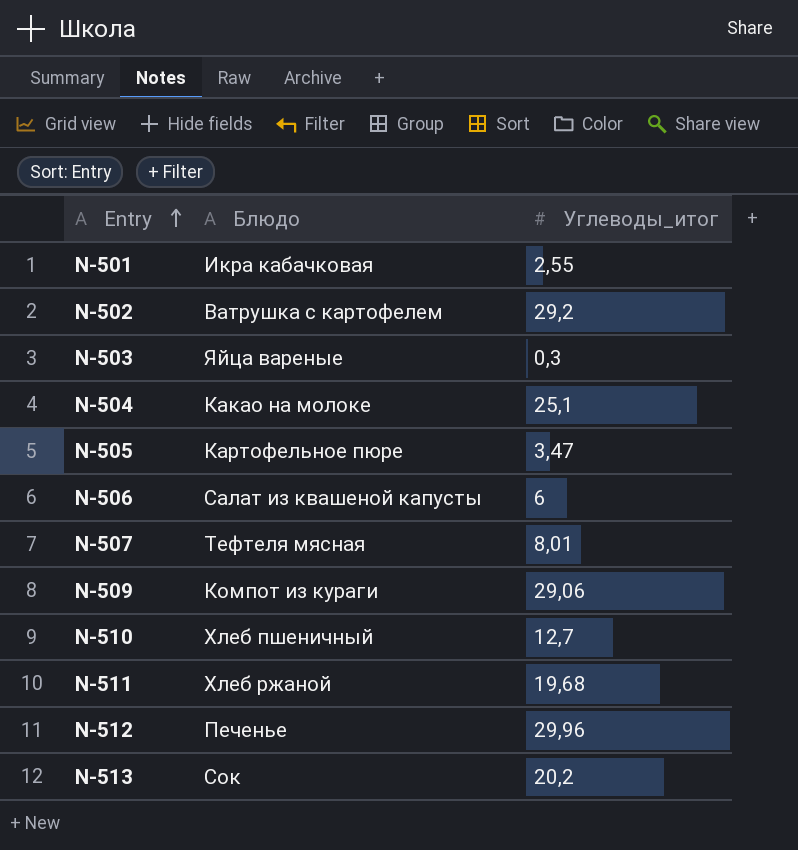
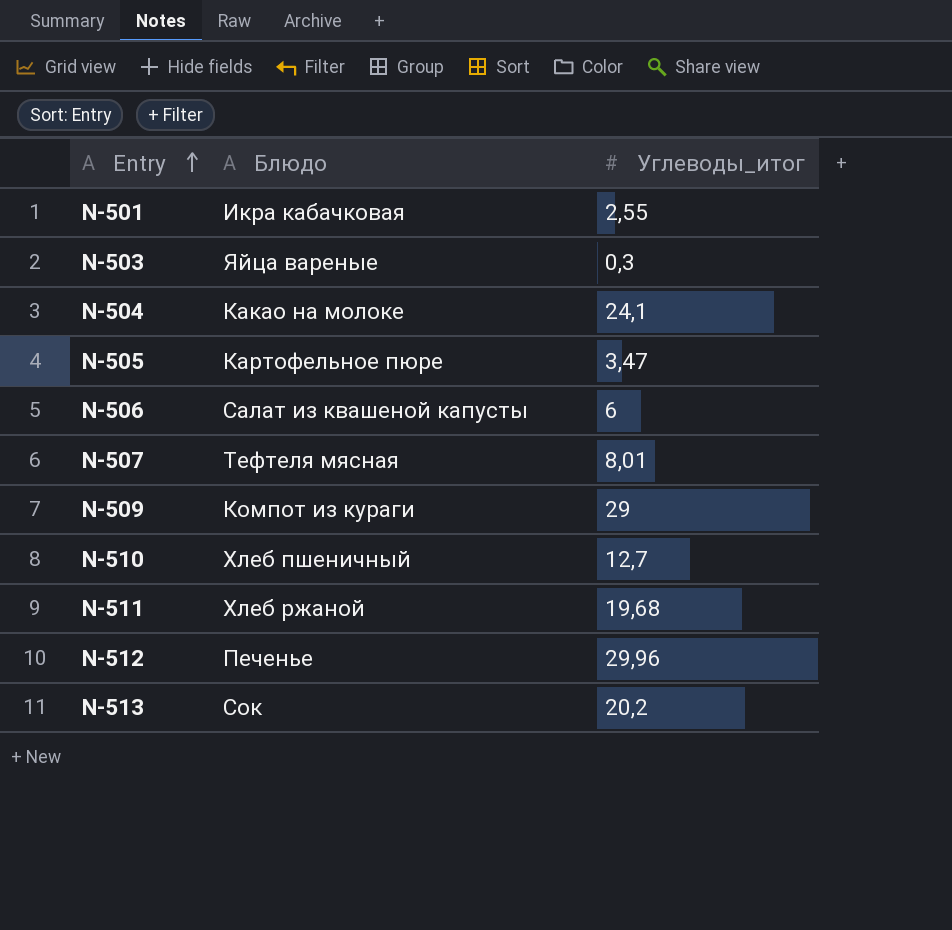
row N-502: Ватрушка с картофелем | 29,2 -> none
N-504 | Углеводы_итог: 25,1 -> 24,1
N-509 | Углеводы_итог: 29,06 -> 29

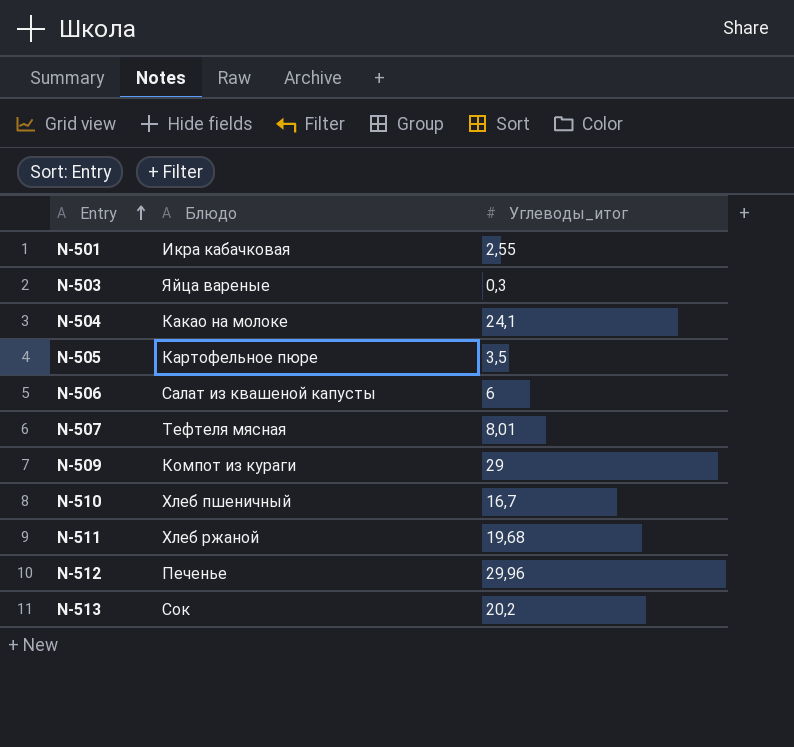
N-505 | Углеводы_итог: 3,47 -> 3,5
N-510 | Углеводы_итог: 12,7 -> 16,7

